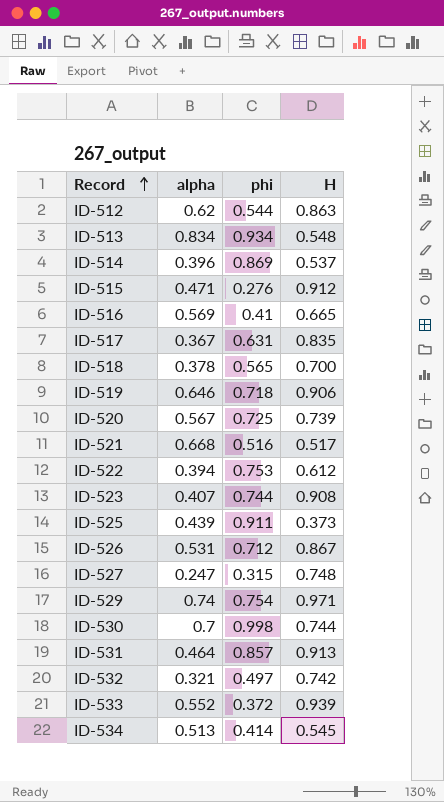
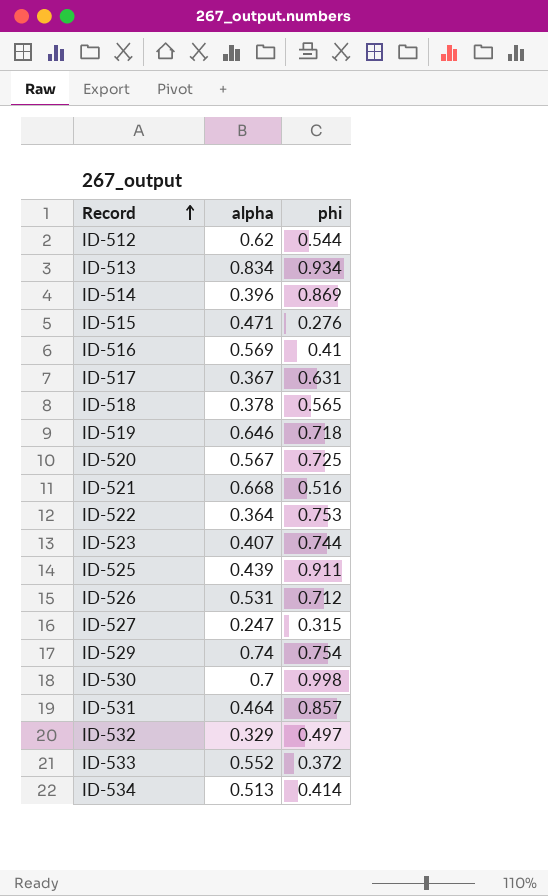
column H | position: 4 -> none
ID-522 | alpha: 0.394 -> 0.364
ID-532 | alpha: 0.321 -> 0.329

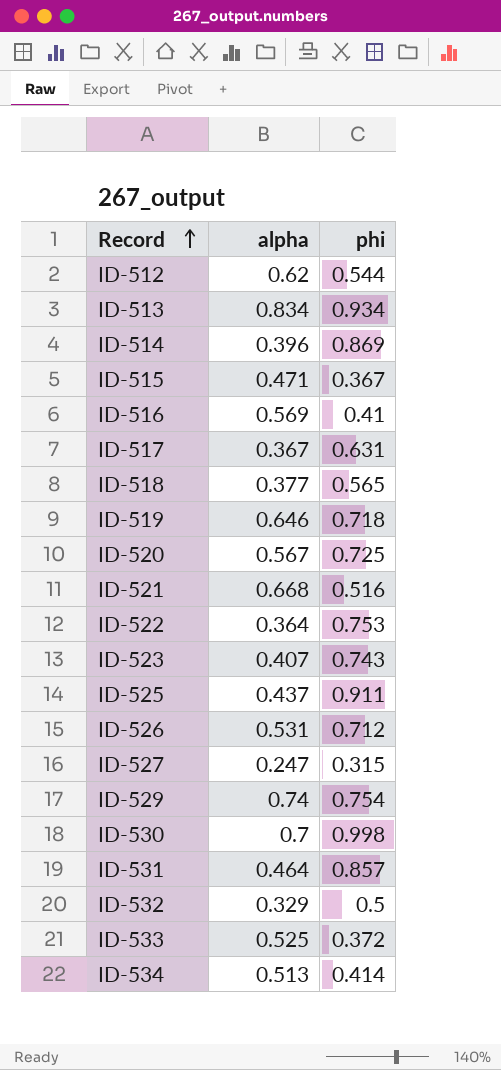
ID-515 | phi: 0.276 -> 0.367
ID-518 | alpha: 0.378 -> 0.377
ID-523 | phi: 0.744 -> 0.743
ID-525 | alpha: 0.439 -> 0.437
ID-532 | phi: 0.497 -> 0.5
ID-533 | alpha: 0.552 -> 0.525

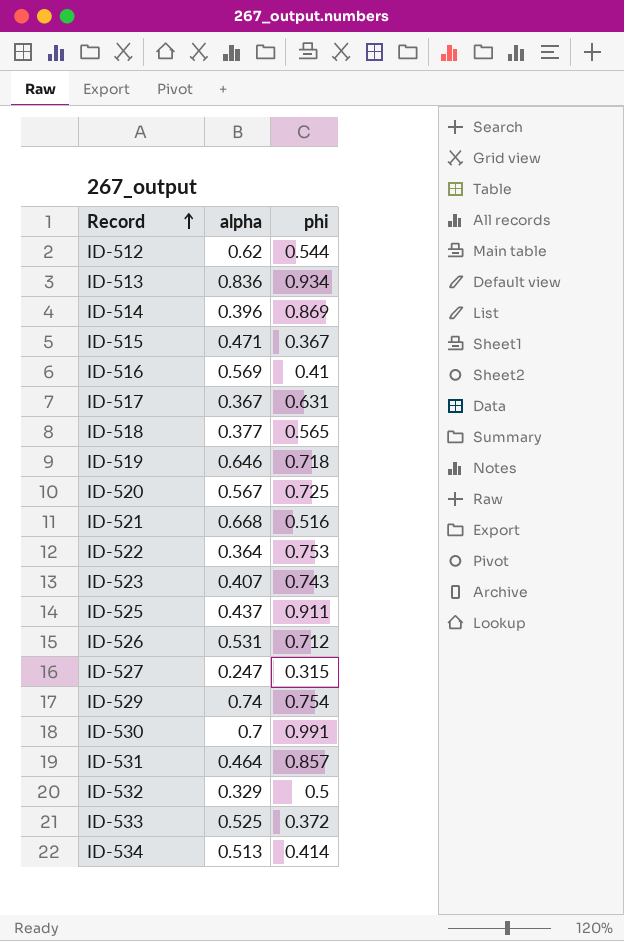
ID-513 | alpha: 0.834 -> 0.836
ID-530 | phi: 0.998 -> 0.991

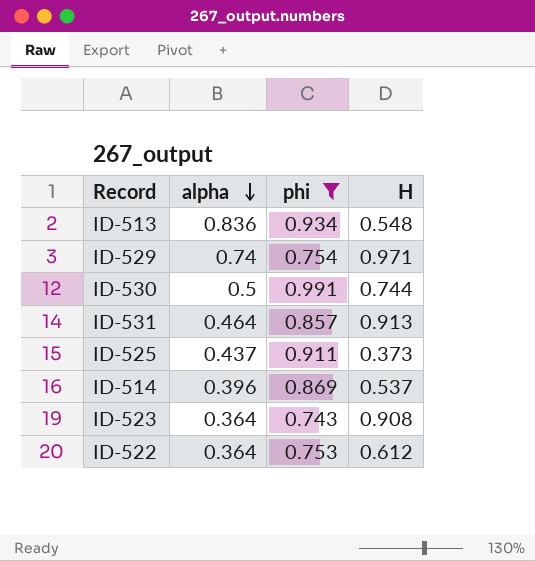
filter: none -> phi >= 0.743
row order: Record ascending -> alpha descending
column H | position: none -> 4
ID-530 | alpha: 0.7 -> 0.5
ID-523 | alpha: 0.407 -> 0.364

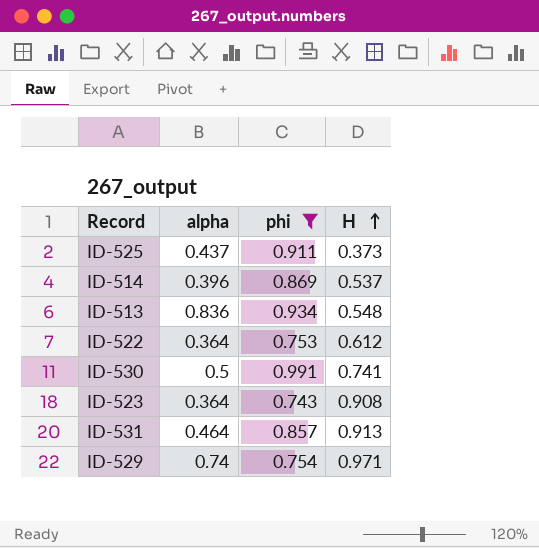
row order: alpha descending -> H ascending
ID-530 | H: 0.744 -> 0.741

